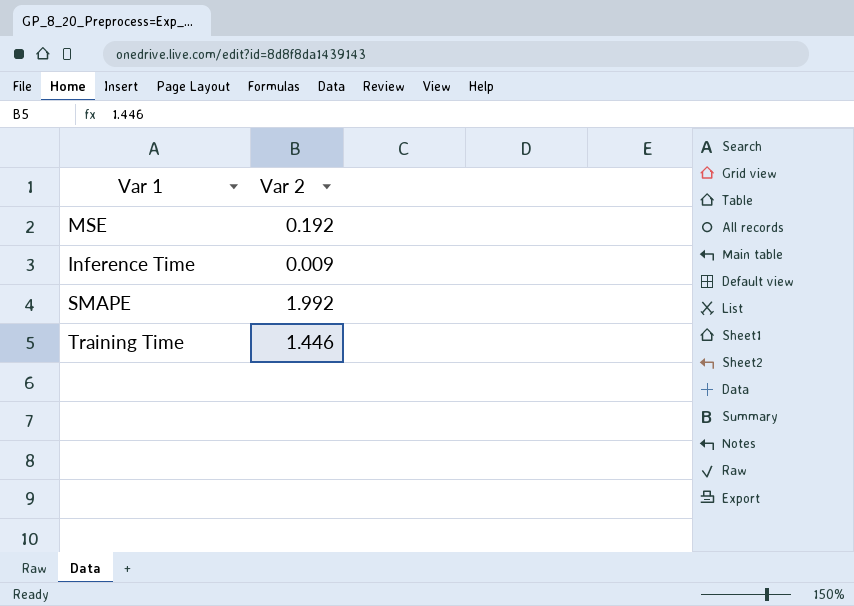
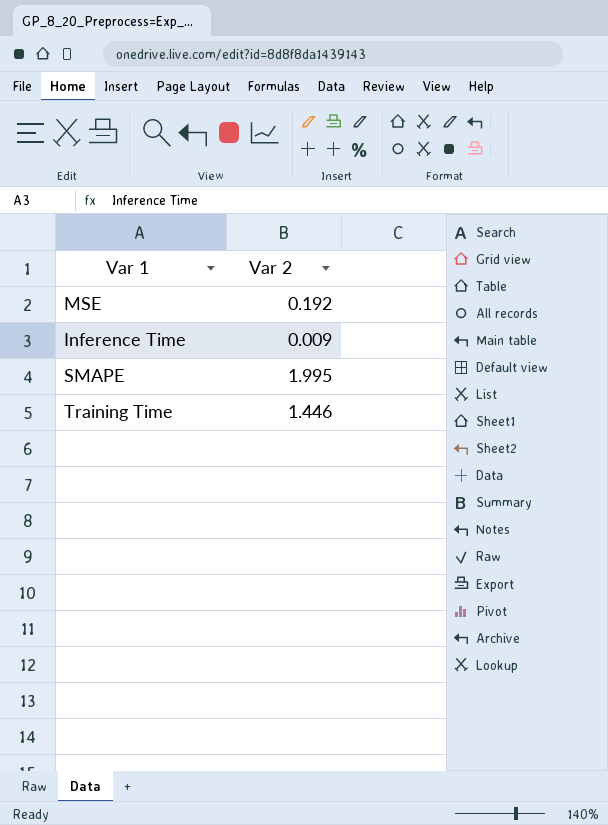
SMAPE | Var 2: 1.992 -> 1.995

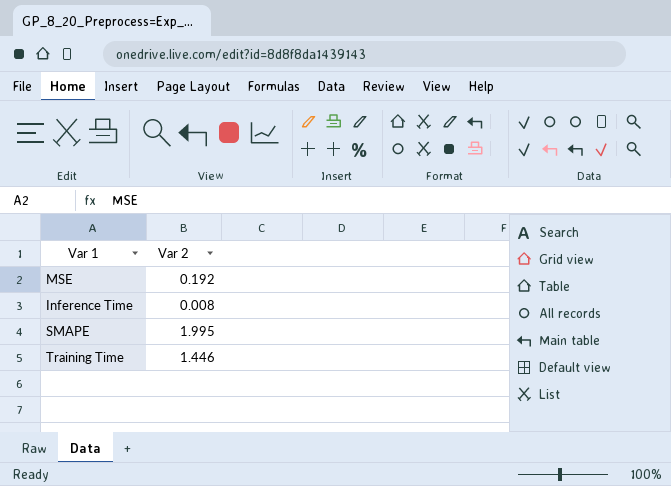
Inference Time | Var 2: 0.009 -> 0.008

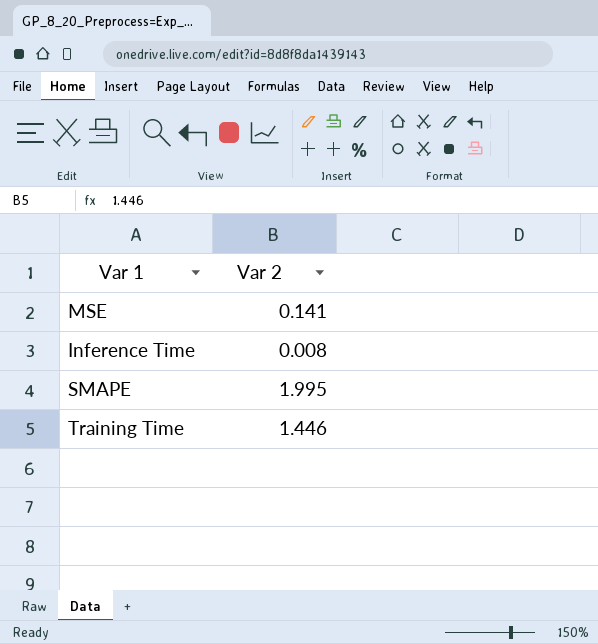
MSE | Var 2: 0.192 -> 0.141

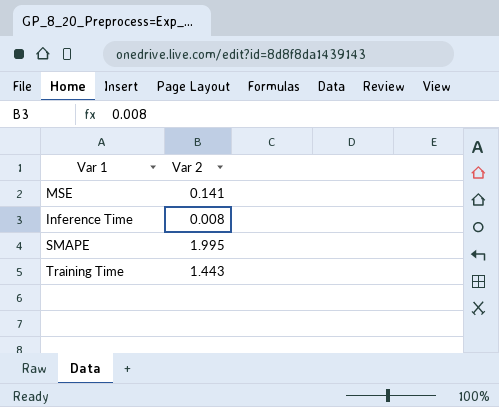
Training Time | Var 2: 1.446 -> 1.443

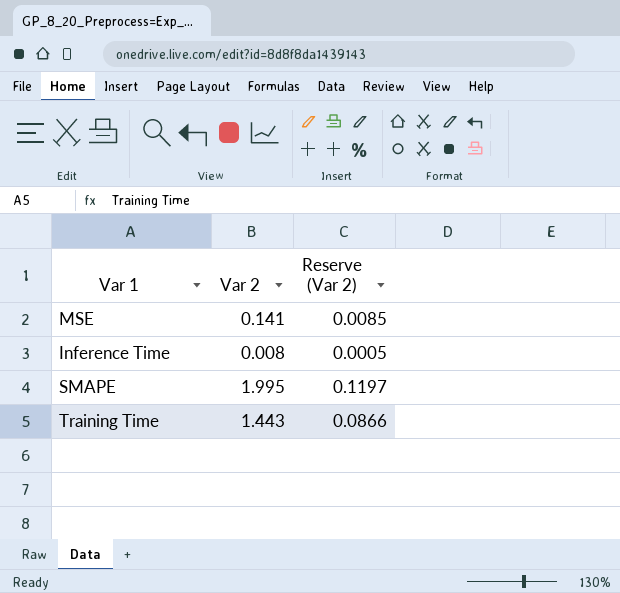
column Reserve (Var 2) | formula: none -> [Var 2] * 0.06

